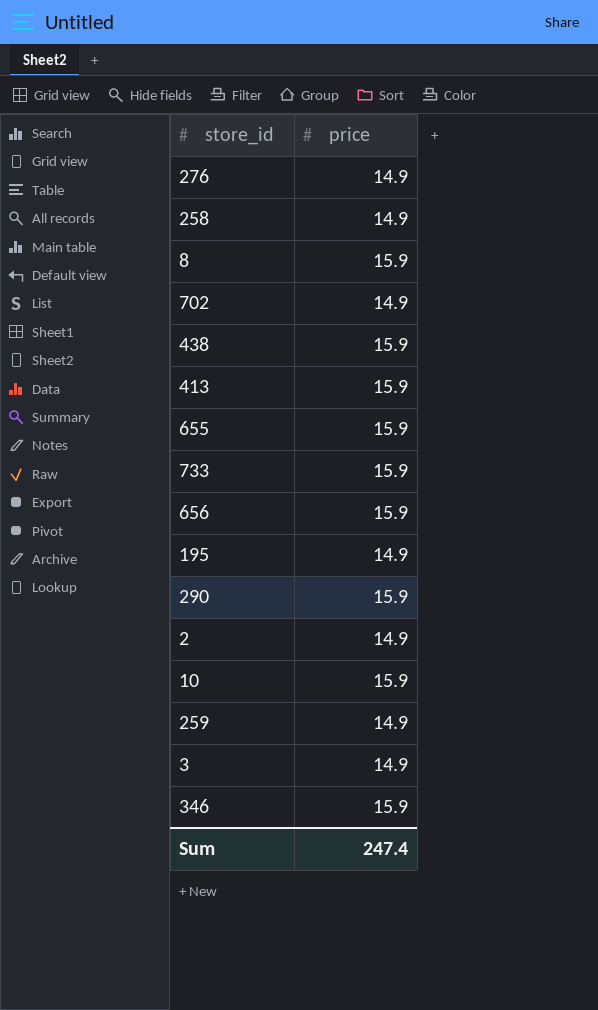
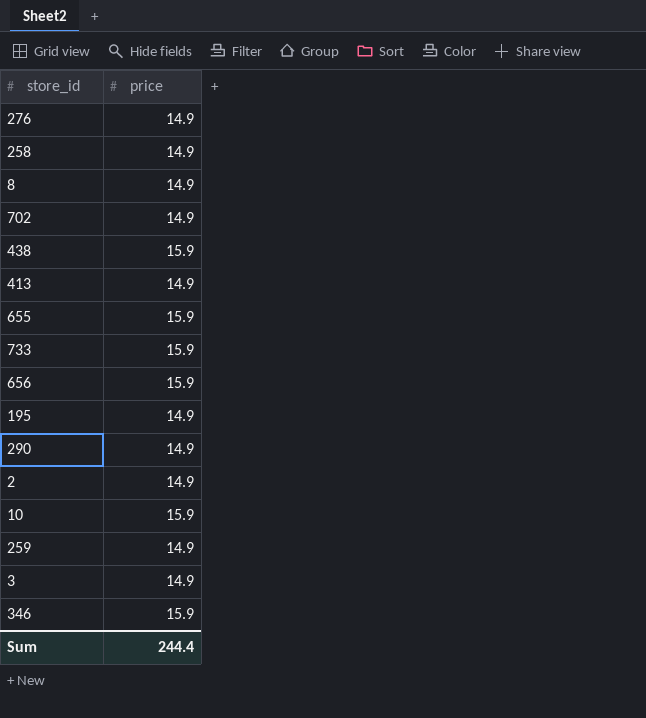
8 | price: 15.9 -> 14.9
413 | price: 15.9 -> 14.9
290 | price: 15.9 -> 14.9
Sum | price: 247.4 -> 244.4

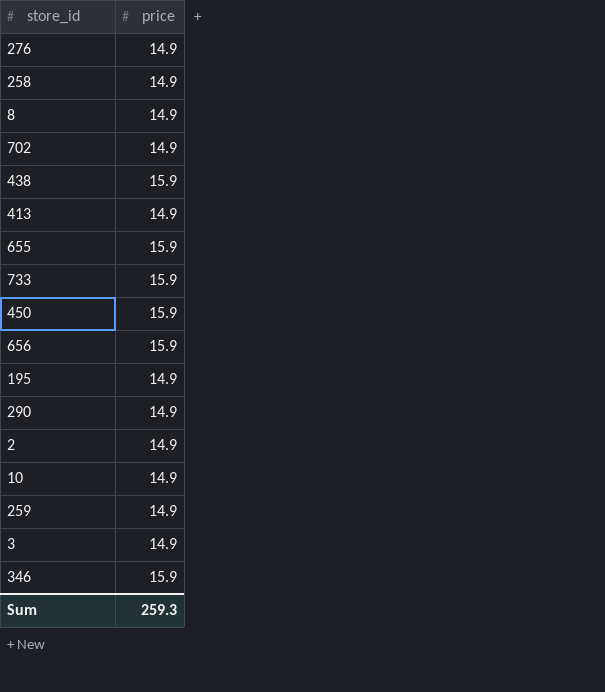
row 450: none -> 15.9
10 | price: 15.9 -> 14.9
Sum | price: 244.4 -> 259.3

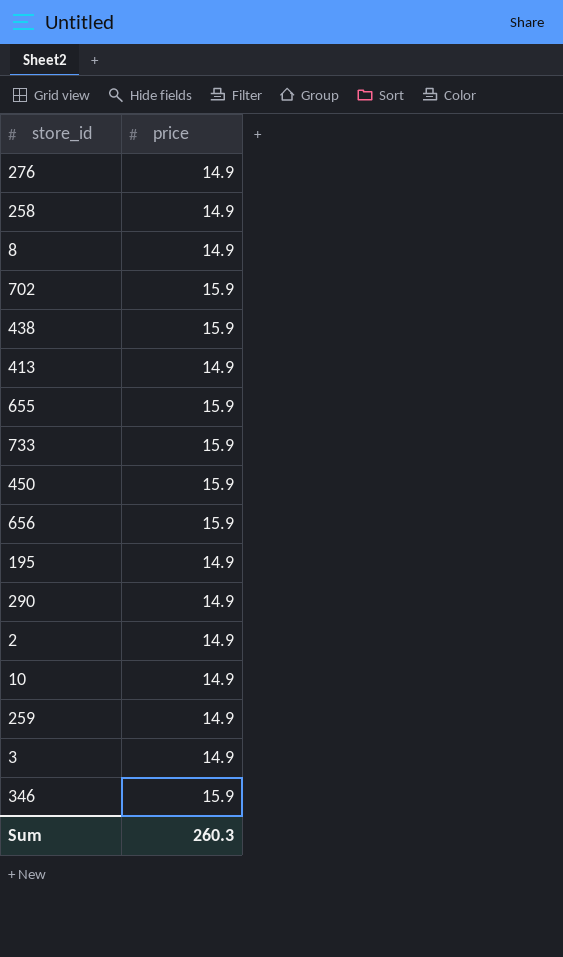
702 | price: 14.9 -> 15.9
Sum | price: 259.3 -> 260.3

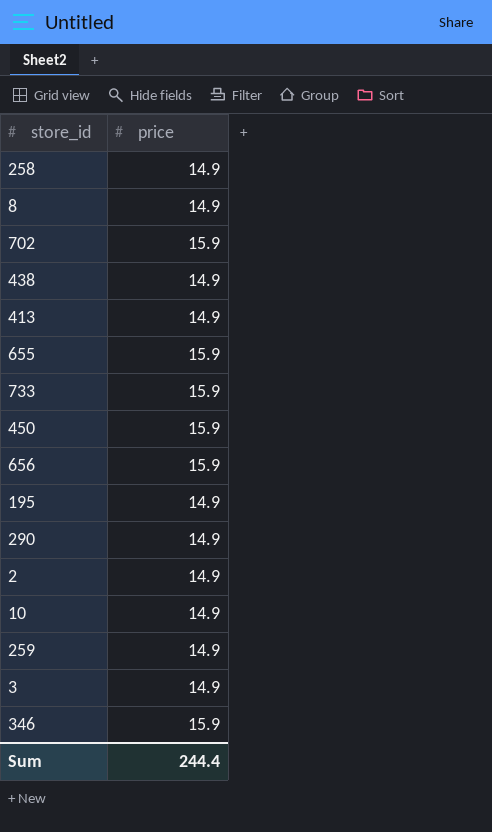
row 276: 14.9 -> none
438 | price: 15.9 -> 14.9
Sum | price: 260.3 -> 244.4

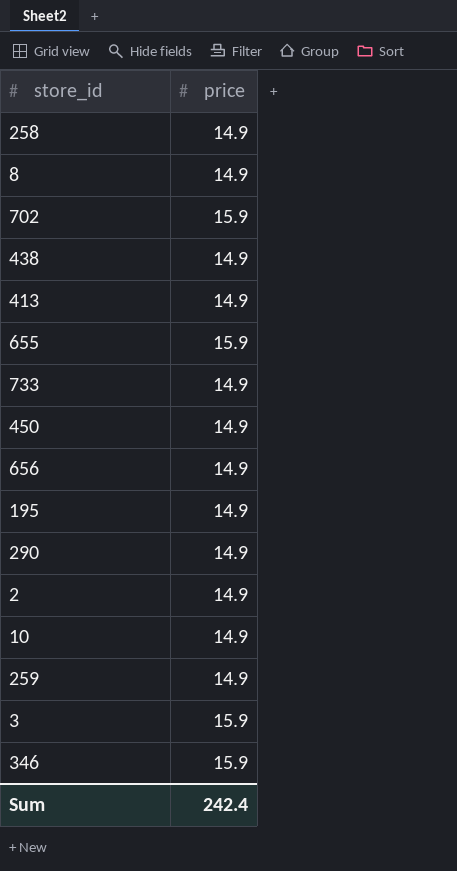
733 | price: 15.9 -> 14.9
450 | price: 15.9 -> 14.9
656 | price: 15.9 -> 14.9
3 | price: 14.9 -> 15.9
Sum | price: 244.4 -> 242.4

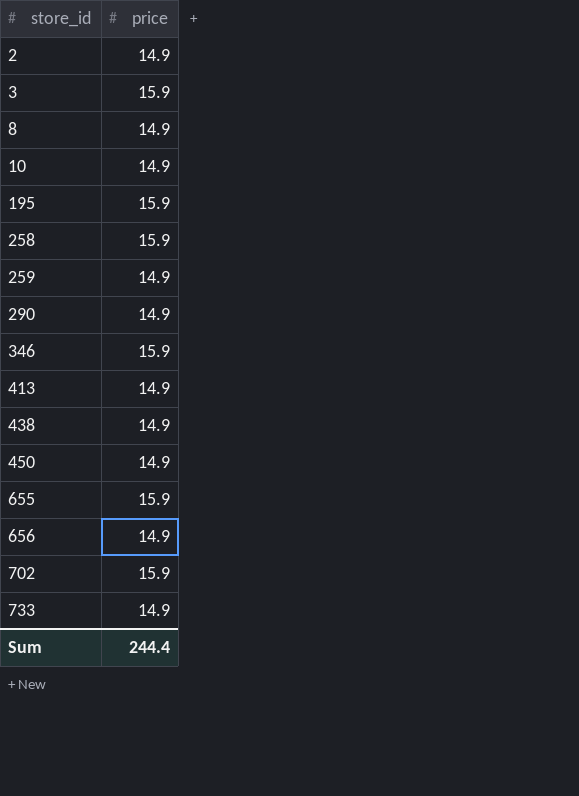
row order: none -> store_id ascending
195 | price: 14.9 -> 15.9
258 | price: 14.9 -> 15.9
Sum | price: 242.4 -> 244.4

